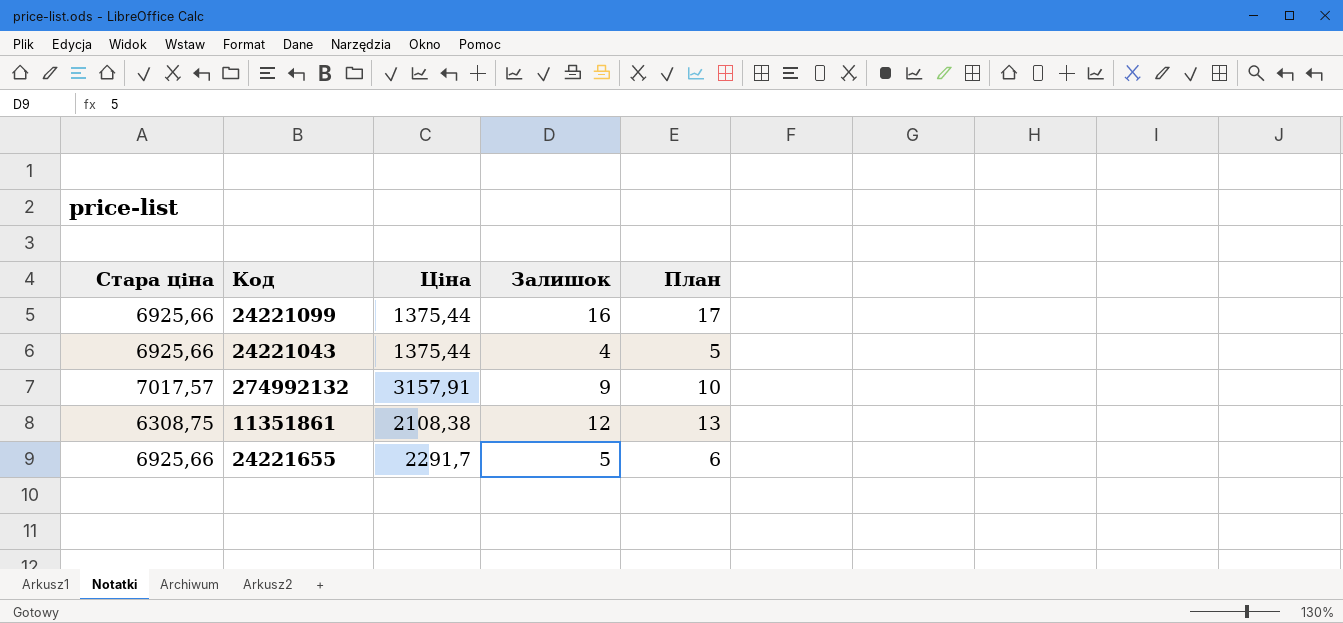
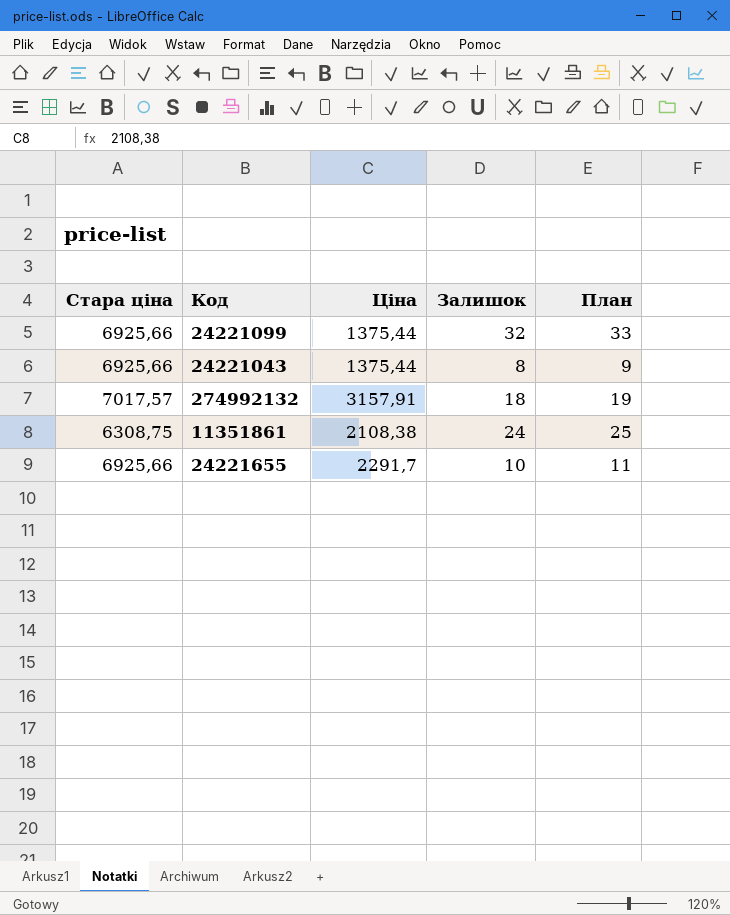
24221099 | Залишок: 16 -> 32
24221099 | План: 17 -> 33
24221043 | Залишок: 4 -> 8
24221043 | План: 5 -> 9
274992132 | Залишок: 9 -> 18
274992132 | План: 10 -> 19
11351861 | Залишок: 12 -> 24
11351861 | План: 13 -> 25
24221655 | Залишок: 5 -> 10
24221655 | План: 6 -> 11

